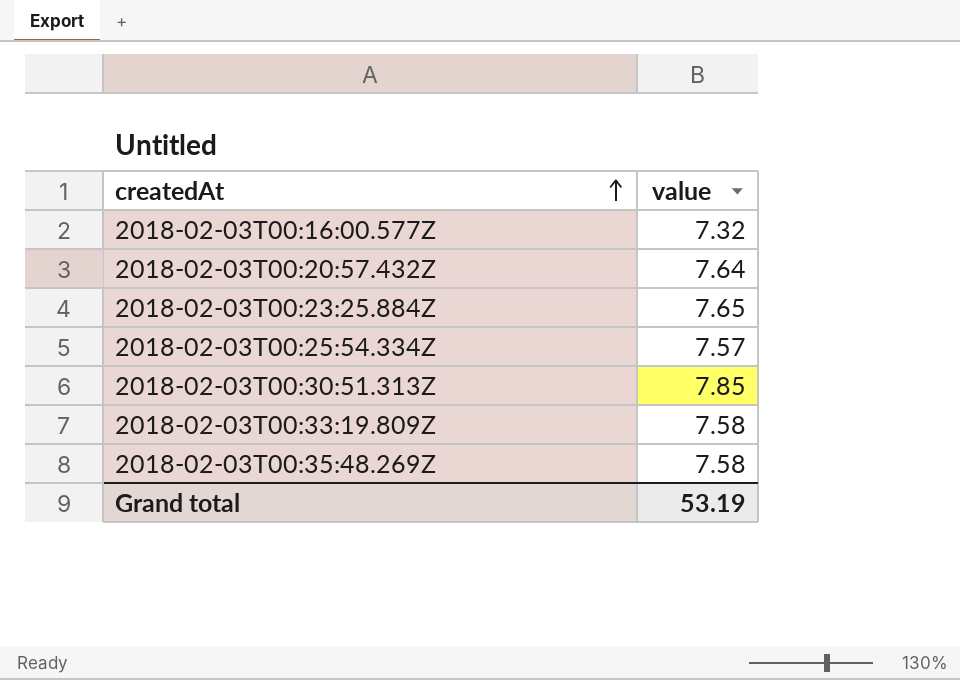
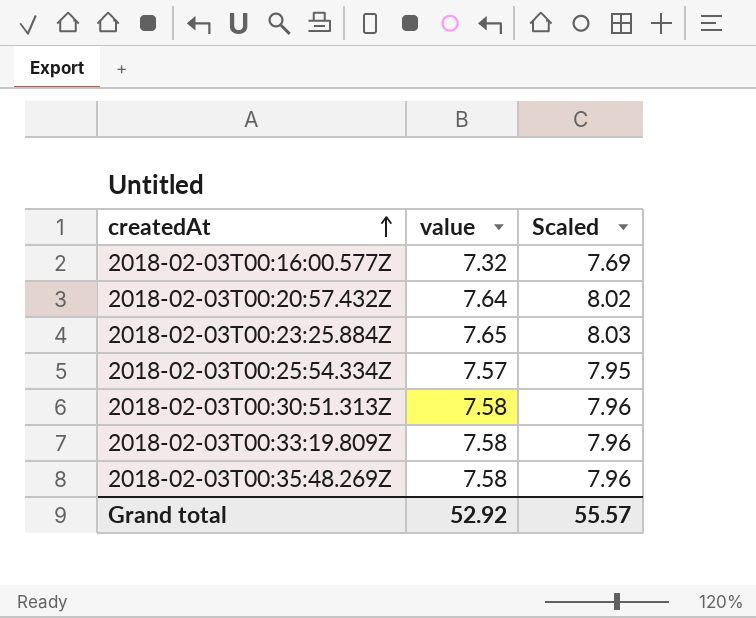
column Scaled | formula: none -> [value] * 1.05
2018-02-03T00:30:51.313Z | value: 7.85 -> 7.58
Grand total | value: 53.19 -> 52.92

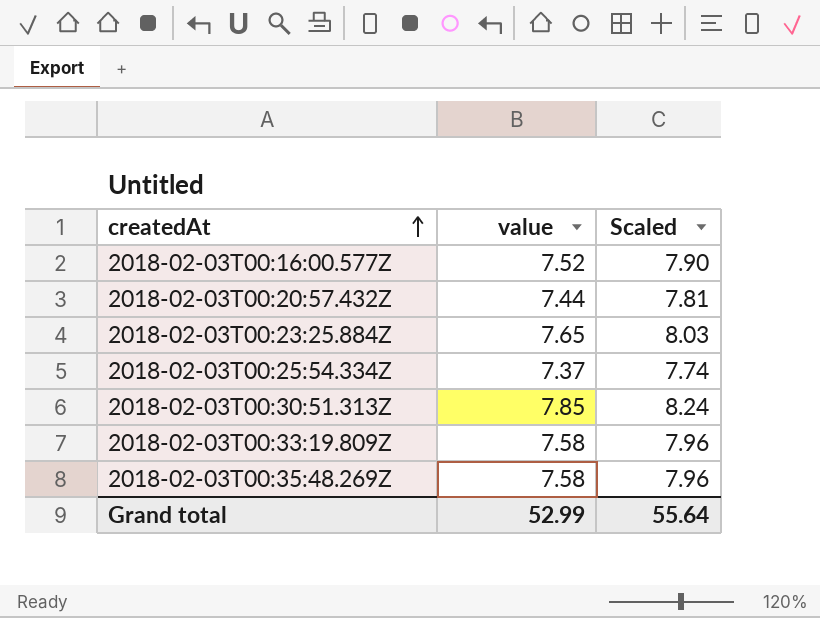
2018-02-03T00:16:00.577Z | value: 7.32 -> 7.52
2018-02-03T00:16:00.577Z | Scaled: 7.69 -> 7.90
2018-02-03T00:20:57.432Z | value: 7.64 -> 7.44
2018-02-03T00:20:57.432Z | Scaled: 8.02 -> 7.81
2018-02-03T00:25:54.334Z | value: 7.57 -> 7.37
2018-02-03T00:25:54.334Z | Scaled: 7.95 -> 7.74
2018-02-03T00:30:51.313Z | value: 7.58 -> 7.85
2018-02-03T00:30:51.313Z | Scaled: 7.96 -> 8.24
Grand total | value: 52.92 -> 52.99
Grand total | Scaled: 55.57 -> 55.64

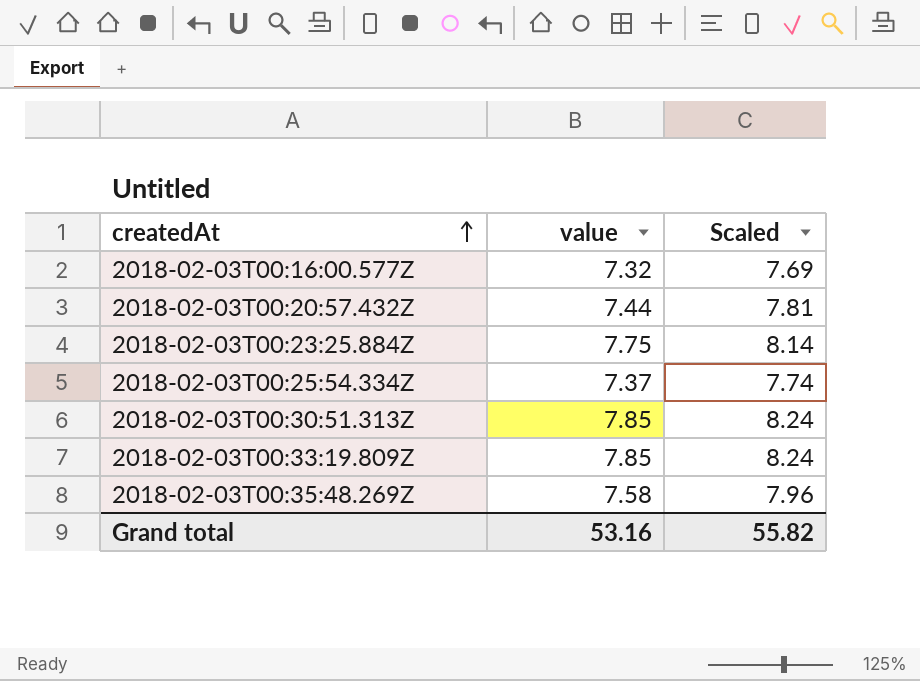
2018-02-03T00:16:00.577Z | value: 7.52 -> 7.32
2018-02-03T00:16:00.577Z | Scaled: 7.90 -> 7.69
2018-02-03T00:23:25.884Z | value: 7.65 -> 7.75
2018-02-03T00:23:25.884Z | Scaled: 8.03 -> 8.14
2018-02-03T00:33:19.809Z | value: 7.58 -> 7.85
2018-02-03T00:33:19.809Z | Scaled: 7.96 -> 8.24
Grand total | value: 52.99 -> 53.16
Grand total | Scaled: 55.64 -> 55.82

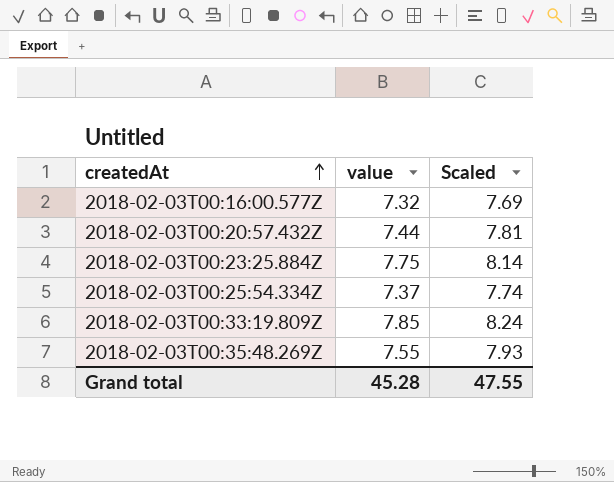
row 2018-02-03T00:30:51.313Z: 7.85 | 8.24 -> none
2018-02-03T00:35:48.269Z | value: 7.58 -> 7.55
2018-02-03T00:35:48.269Z | Scaled: 7.96 -> 7.93
Grand total | value: 53.16 -> 45.28
Grand total | Scaled: 55.82 -> 47.55

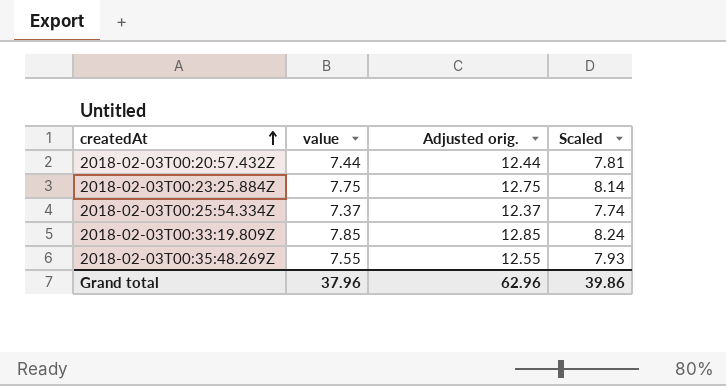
column Adjusted orig. | formula: none -> [value] + 5
row 2018-02-03T00:16:00.577Z: 7.32 | 7.69 -> none
Grand total | value: 45.28 -> 37.96
Grand total | Scaled: 47.55 -> 39.86

